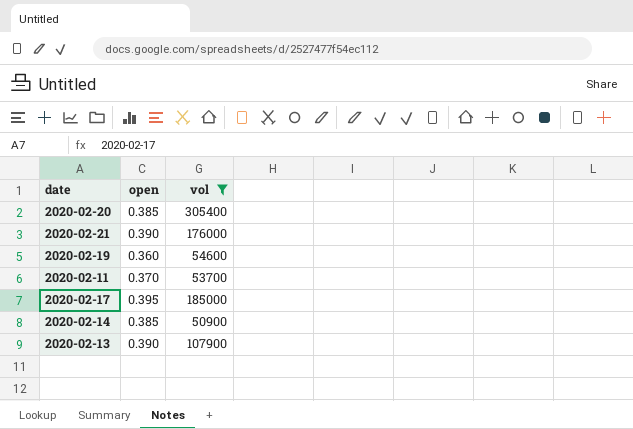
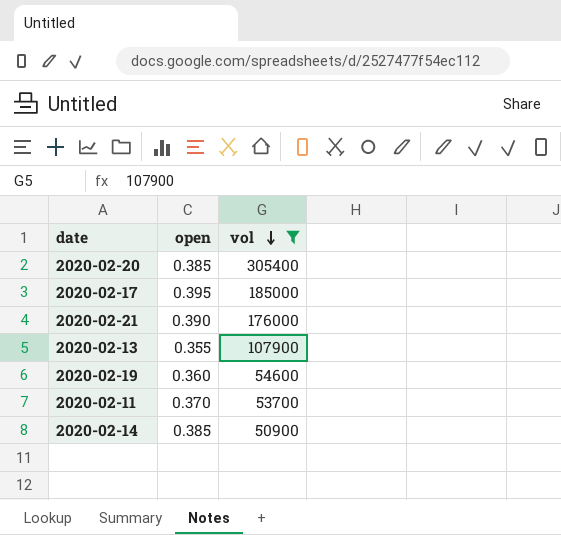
row order: none -> vol descending
2020-02-13 | open: 0.390 -> 0.355

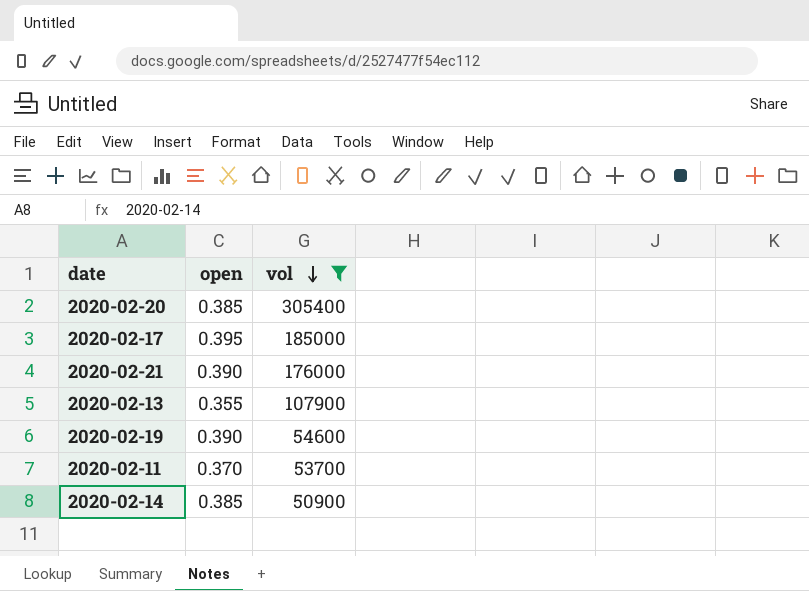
2020-02-19 | open: 0.360 -> 0.390

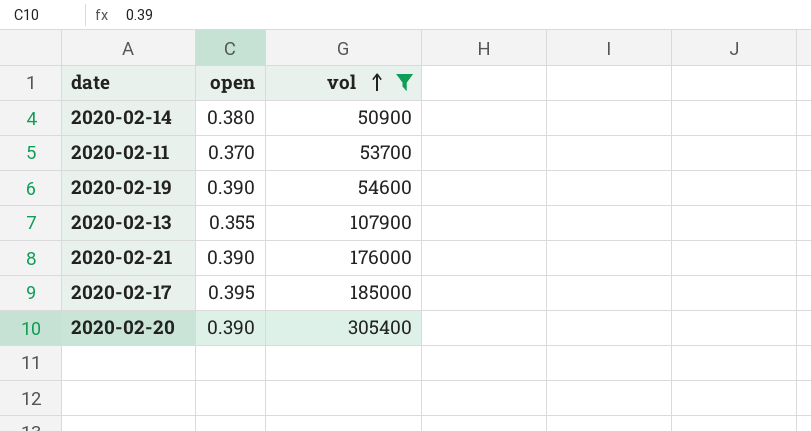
row order: vol descending -> vol ascending
2020-02-14 | open: 0.385 -> 0.380
2020-02-20 | open: 0.385 -> 0.390

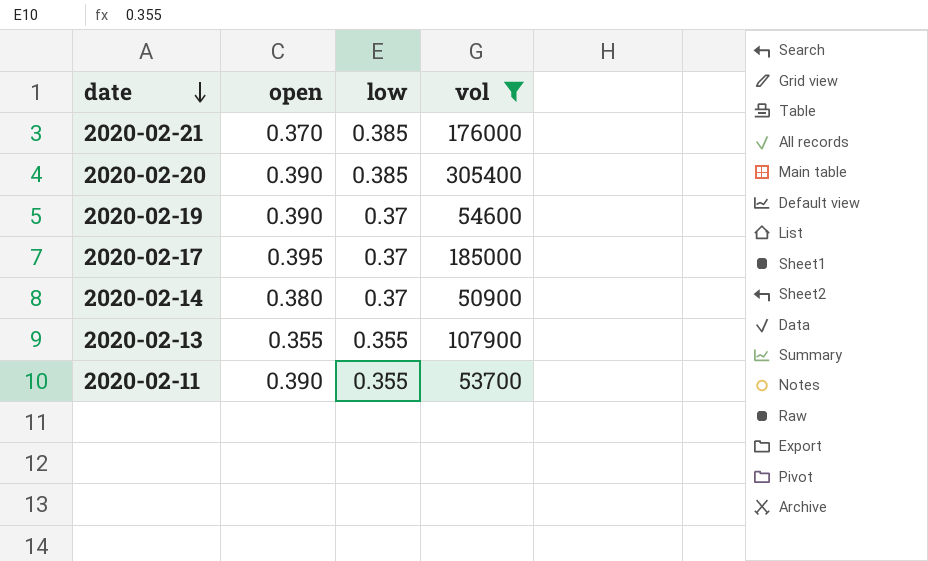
row order: vol ascending -> date descending
column low | position: none -> 3
2020-02-21 | open: 0.390 -> 0.370
2020-02-11 | open: 0.370 -> 0.390

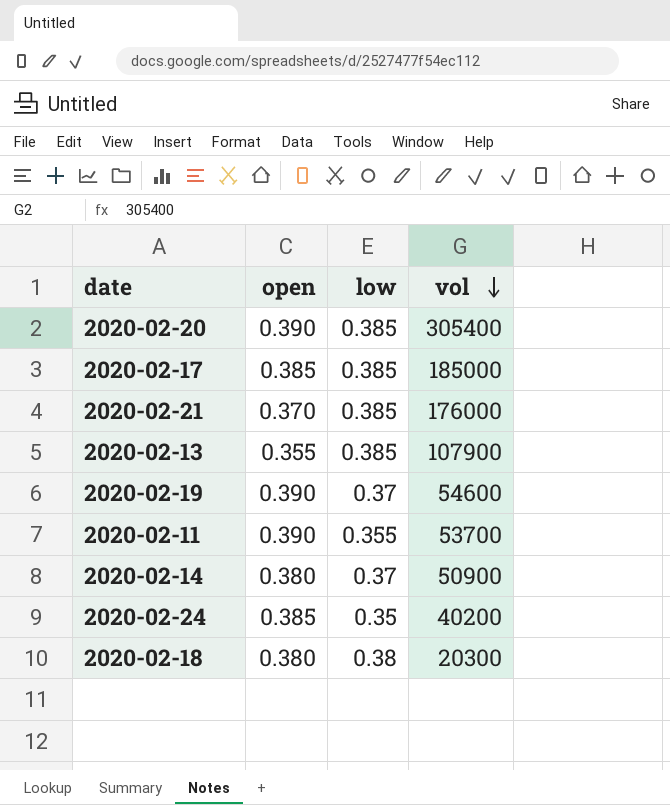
filter: vol >= 50900 -> none
row order: date descending -> vol descending
2020-02-17 | open: 0.395 -> 0.385
2020-02-17 | low: 0.37 -> 0.385
2020-02-13 | low: 0.355 -> 0.385

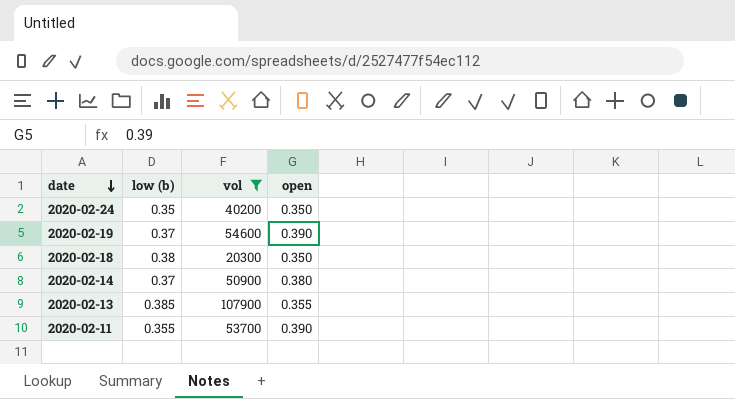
filter: none -> vol <= 107900
row order: vol descending -> date descending
column name: low -> low (b)
column open | position: 2 -> 4
2020-02-24 | open: 0.385 -> 0.350
2020-02-18 | open: 0.380 -> 0.350

